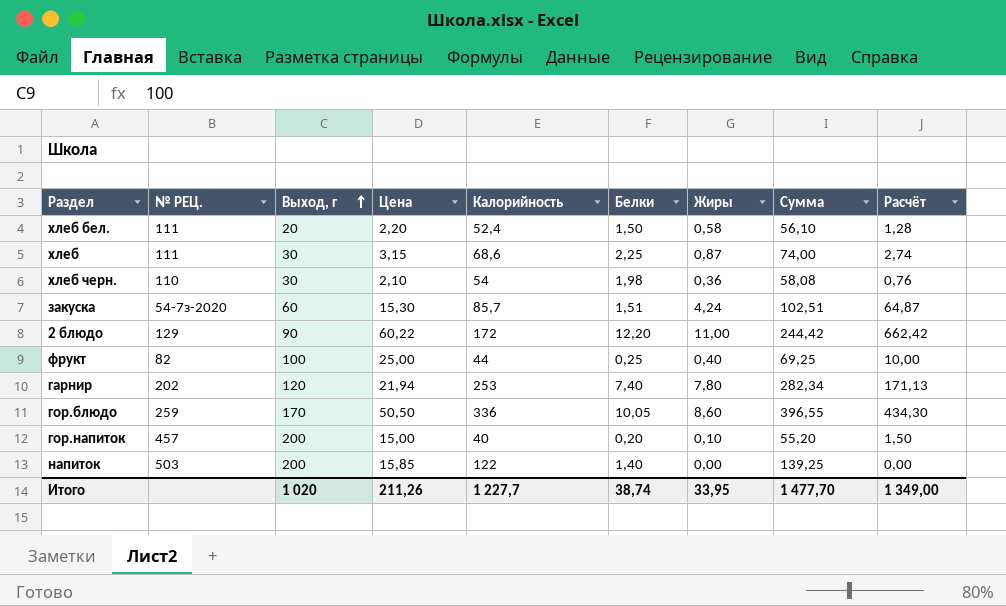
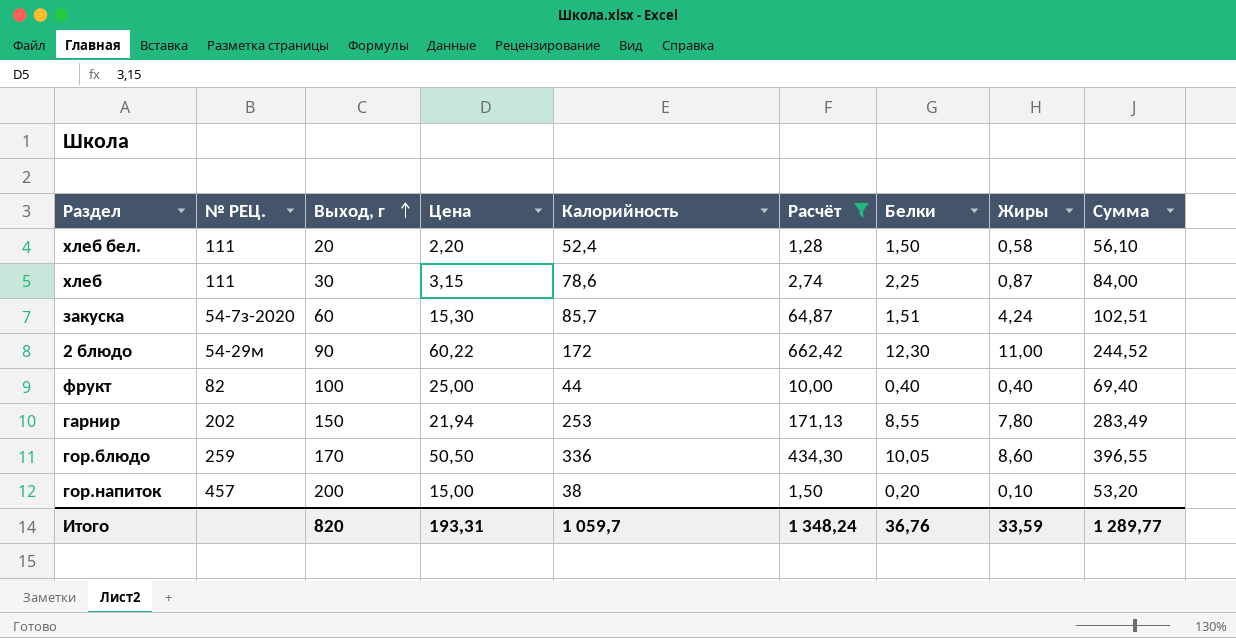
filter: none -> Расчёт >= 1,28
column Расчёт | position: 9 -> 6
хлеб | Калорийность: 68,6 -> 78,6
хлеб | Сумма: 74,00 -> 84,00
2 блюдо | № РЕЦ.: 129 -> 54-29м
2 блюдо | Белки: 12,20 -> 12,30
2 блюдо | Сумма: 244,42 -> 244,52
фрукт | Белки: 0,25 -> 0,40
фрукт | Сумма: 69,25 -> 69,40
гарнир | Выход, г: 120 -> 150
гарнир | Белки: 7,40 -> 8,55
гарнир | Сумма: 282,34 -> 283,49
гор.напиток | Калорийность: 40 -> 38
гор.напиток | Сумма: 55,20 -> 53,20
Итого | Выход, г: 1 020 -> 820
Итого | Цена: 211,26 -> 193,31
Итого | Калорийность: 1 227,7 -> 1 059,7
Итого | Расчёт: 1 349,00 -> 1 348,24
Итого | Белки: 38,74 -> 36,76
Итого | Жиры: 33,95 -> 33,59
Итого | Сумма: 1 477,70 -> 1 289,77

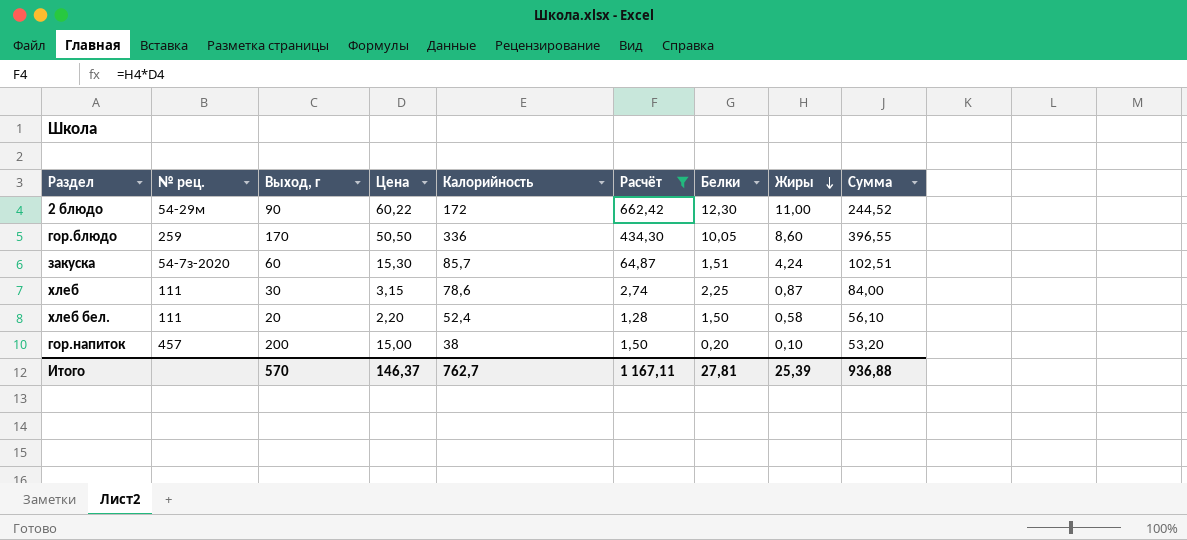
row order: Выход, г ascending -> Жиры descending
column name: № РЕЦ. -> № рец.
row фрукт: 82 | 100 | 25,00 | 44 | 10,00 | 0,40 | 0,40 | 69,40 -> none
row гарнир: 202 | 150 | 21,94 | 253 | 171,13 | 8,55 | 7,80 | 283,49 -> none
Итого | Выход, г: 820 -> 570
Итого | Цена: 193,31 -> 146,37
Итого | Калорийность: 1 059,7 -> 762,7
Итого | Расчёт: 1 348,24 -> 1 167,11
Итого | Белки: 36,76 -> 27,81
Итого | Жиры: 33,59 -> 25,39
Итого | Сумма: 1 289,77 -> 936,88

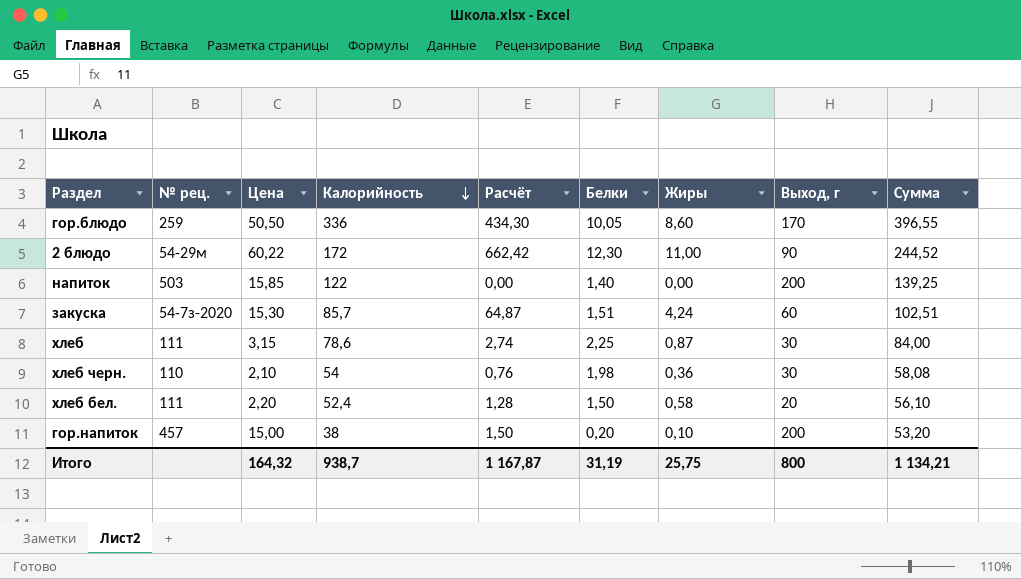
filter: Расчёт >= 1,28 -> none
row order: Жиры descending -> Калорийность descending
column Выход, г | position: 3 -> 8
Итого | Цена: 146,37 -> 164,32
Итого | Калорийность: 762,7 -> 938,7
Итого | Расчёт: 1 167,11 -> 1 167,87
Итого | Белки: 27,81 -> 31,19
Итого | Жиры: 25,39 -> 25,75
Итого | Выход, г: 570 -> 800
Итого | Сумма: 936,88 -> 1 134,21

